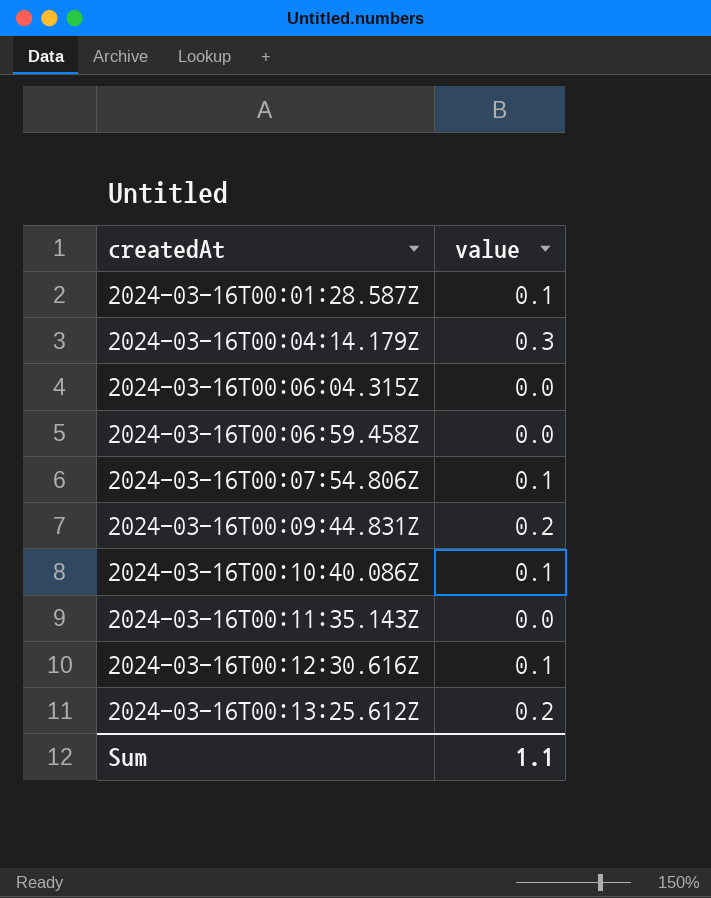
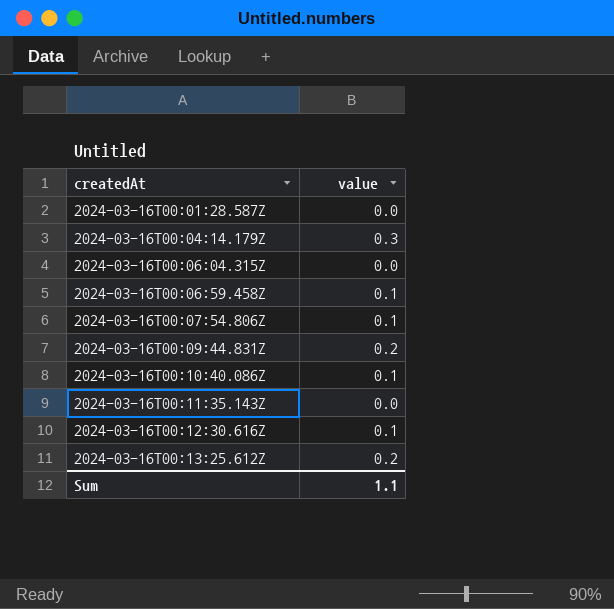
2024-03-16T00:01:28.587Z | value: 0.1 -> 0.0
2024-03-16T00:06:59.458Z | value: 0.0 -> 0.1

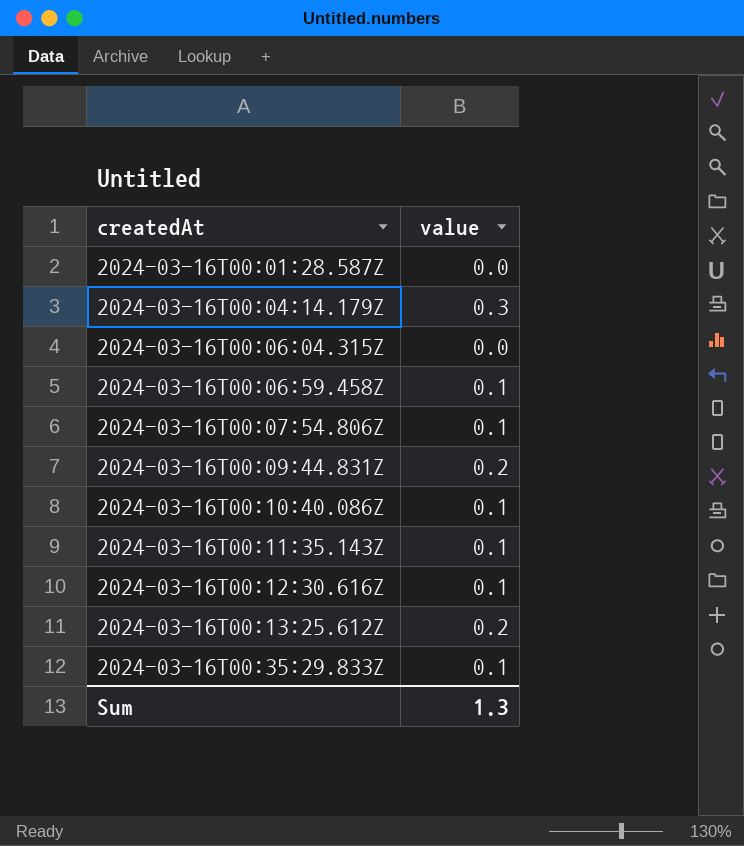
2024-03-16T00:11:35.143Z | value: 0.0 -> 0.1
row 2024-03-16T00:35:29.833Z: none -> 0.1
Sum | value: 1.1 -> 1.3

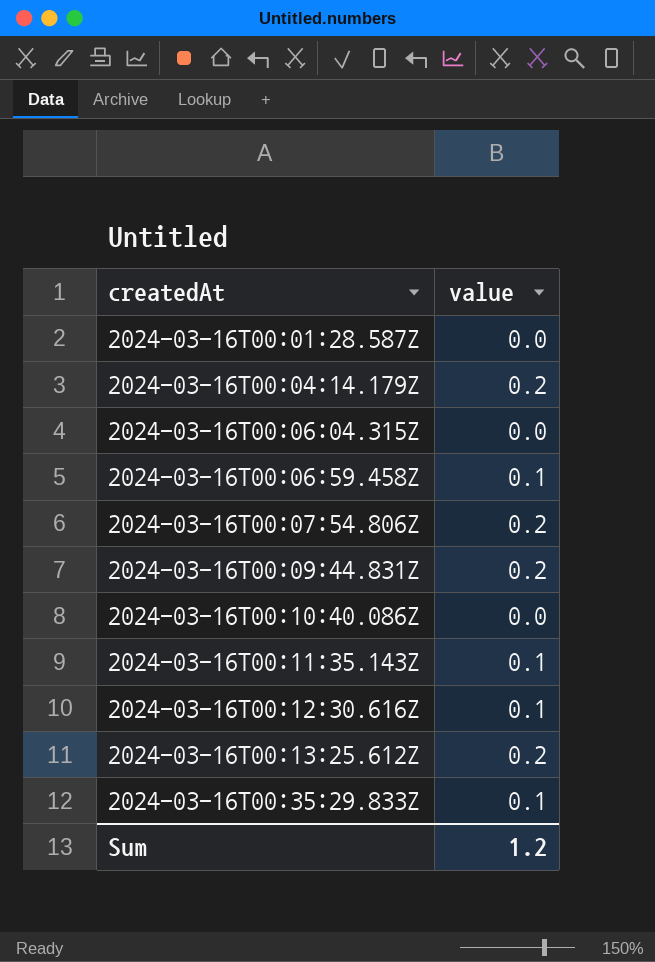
2024-03-16T00:04:14.179Z | value: 0.3 -> 0.2
2024-03-16T00:07:54.806Z | value: 0.1 -> 0.2
2024-03-16T00:10:40.086Z | value: 0.1 -> 0.0
Sum | value: 1.3 -> 1.2

